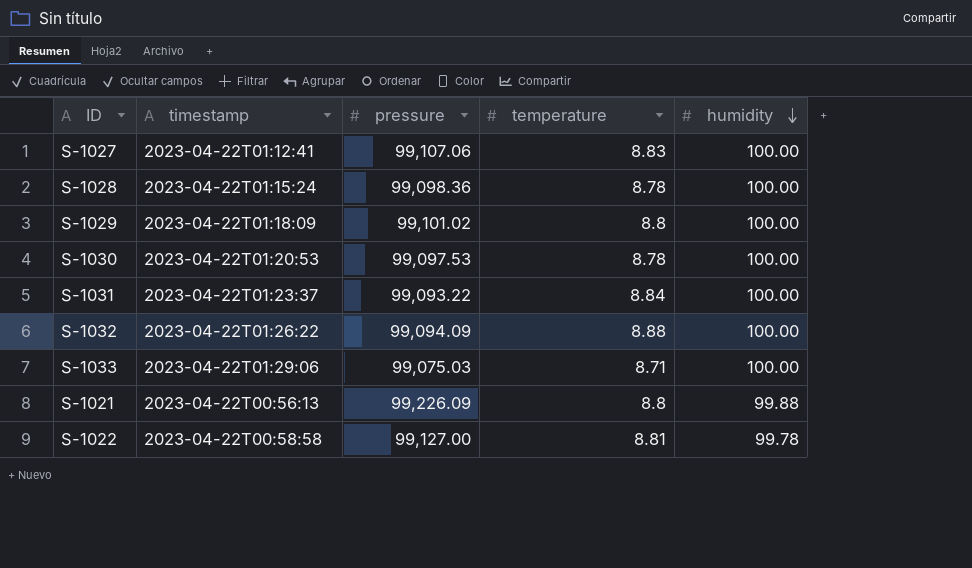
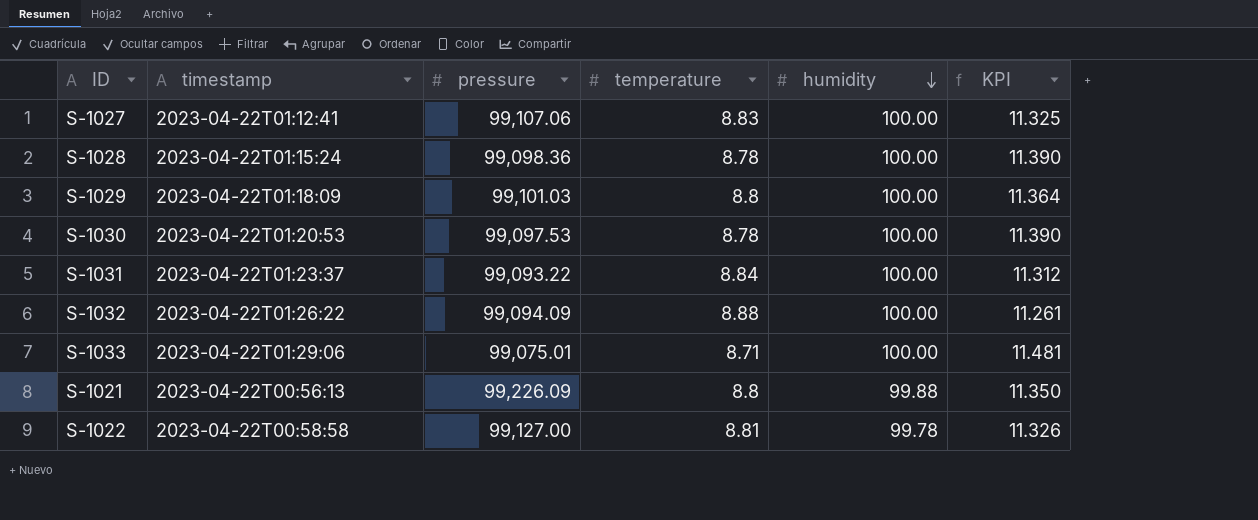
column KPI | formula: none -> [humidity] / [temperature]
S-1029 | pressure: 99,101.02 -> 99,101.03
S-1033 | pressure: 99,075.03 -> 99,075.01

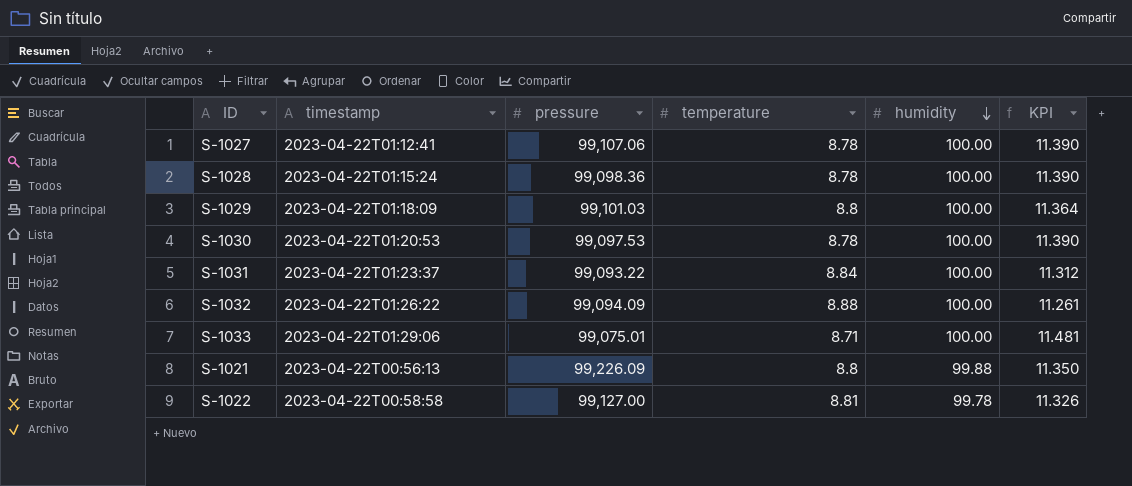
S-1027 | temperature: 8.83 -> 8.78
S-1027 | KPI: 11.325 -> 11.390

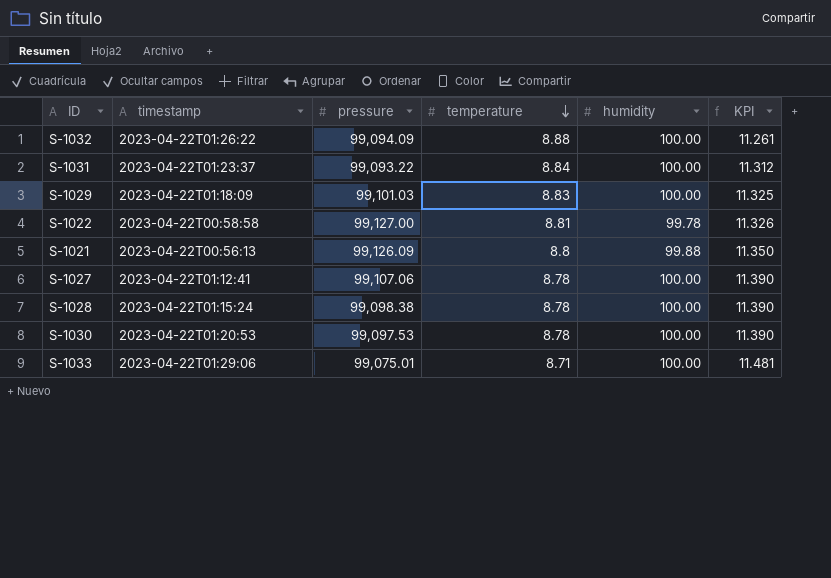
row order: humidity descending -> temperature descending
S-1029 | temperature: 8.8 -> 8.83
S-1029 | KPI: 11.364 -> 11.325
S-1021 | pressure: 99,226.09 -> 99,126.09
S-1028 | pressure: 99,098.36 -> 99,098.38

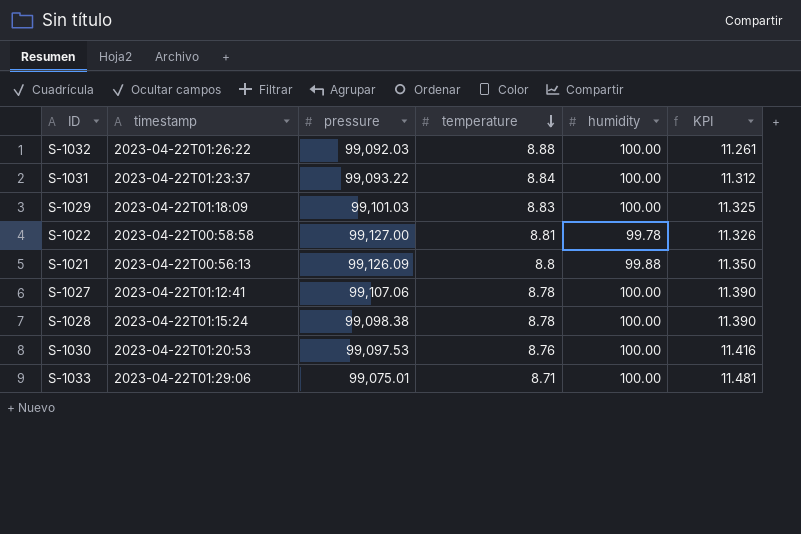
S-1032 | pressure: 99,094.09 -> 99,092.03
S-1030 | temperature: 8.78 -> 8.76
S-1030 | KPI: 11.390 -> 11.416

